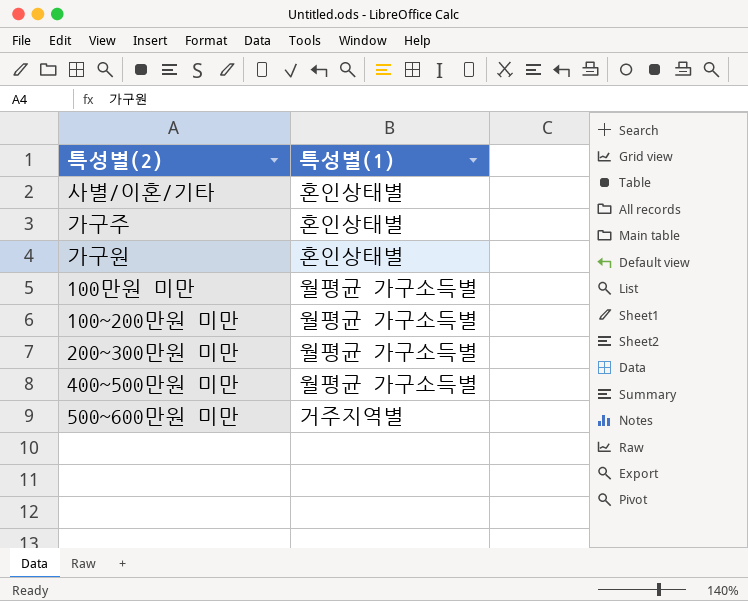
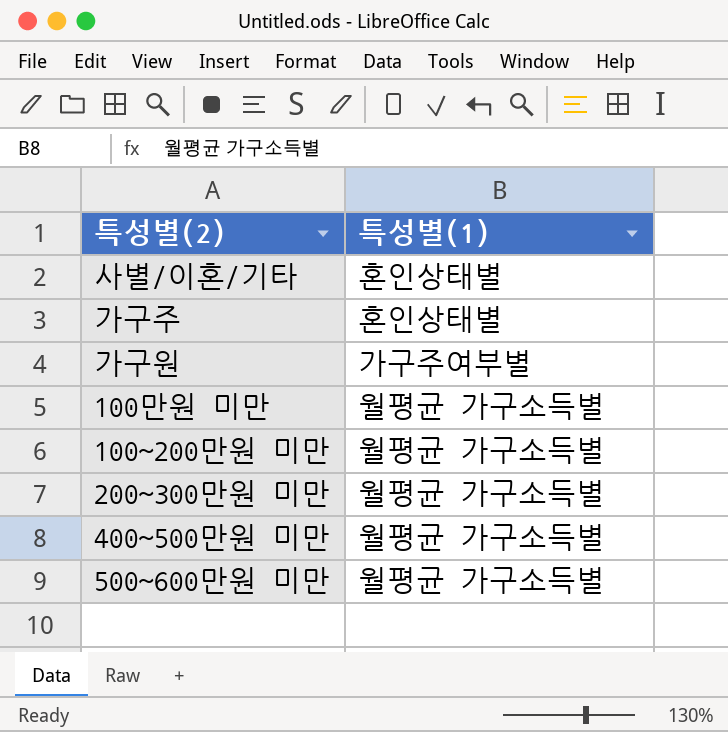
가구원 | 특성별(1): 혼인상태별 -> 가구주여부별
500~600만원 미만 | 특성별(1): 거주지역별 -> 월평균 가구소득별

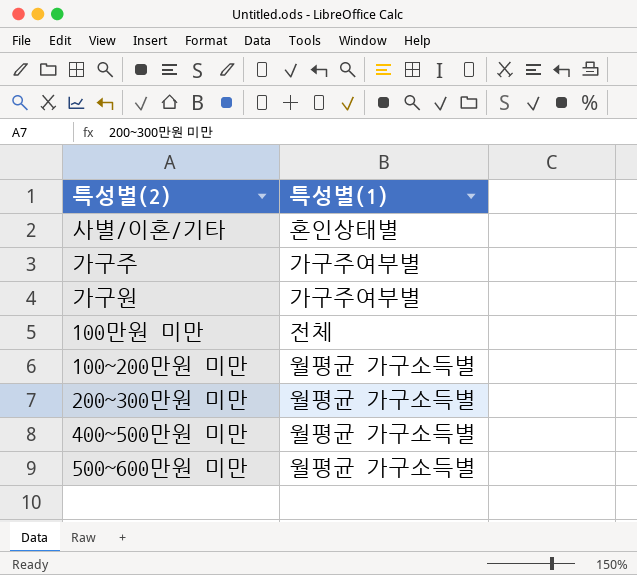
가구주 | 특성별(1): 혼인상태별 -> 가구주여부별
100만원 미만 | 특성별(1): 월평균 가구소득별 -> 전체

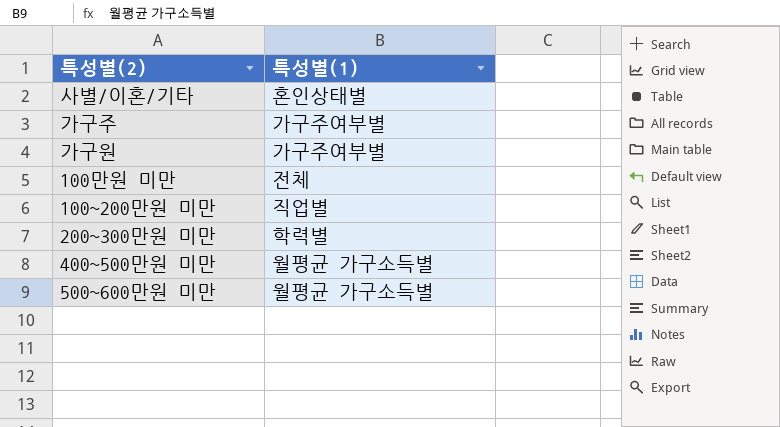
100~200만원 미만 | 특성별(1): 월평균 가구소득별 -> 직업별
200~300만원 미만 | 특성별(1): 월평균 가구소득별 -> 학력별

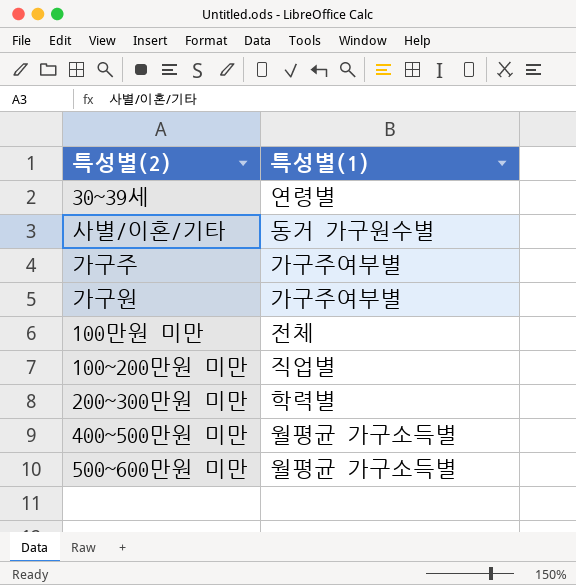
row 30~39세: none -> 연령별
사별/이혼/기타 | 특성별(1): 혼인상태별 -> 동거 가구원수별

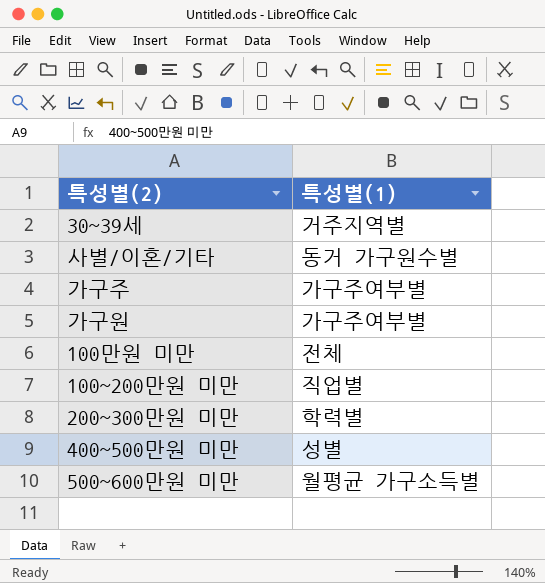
30~39세 | 특성별(1): 연령별 -> 거주지역별
400~500만원 미만 | 특성별(1): 월평균 가구소득별 -> 성별

